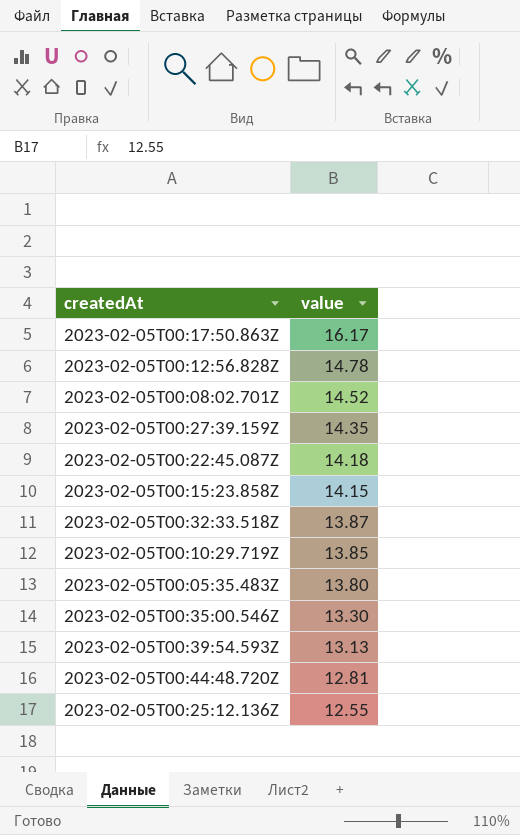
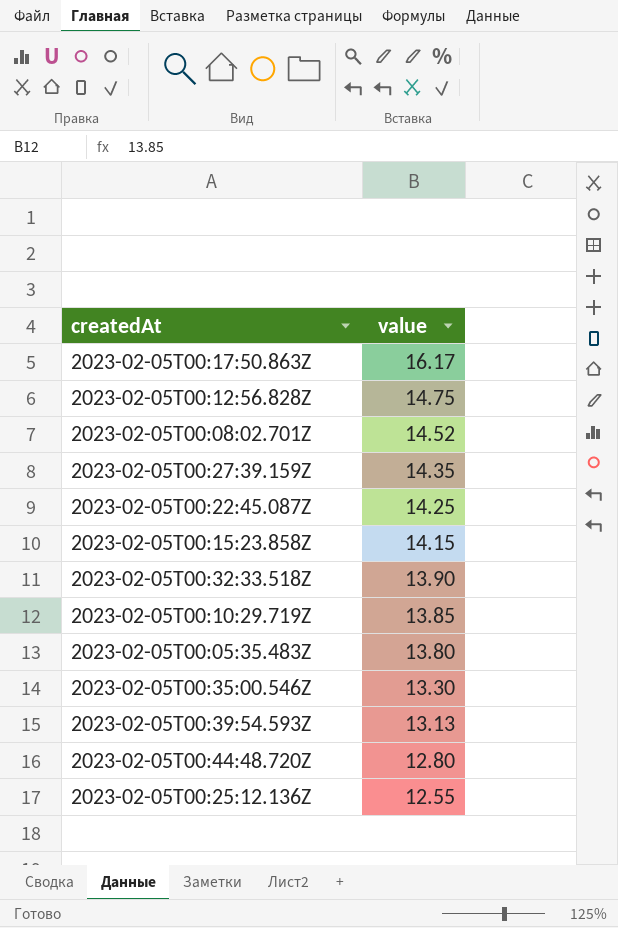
2023-02-05T00:12:56.828Z | value: 14.78 -> 14.75
2023-02-05T00:22:45.087Z | value: 14.18 -> 14.25
2023-02-05T00:32:33.518Z | value: 13.87 -> 13.90
2023-02-05T00:44:48.720Z | value: 12.81 -> 12.80

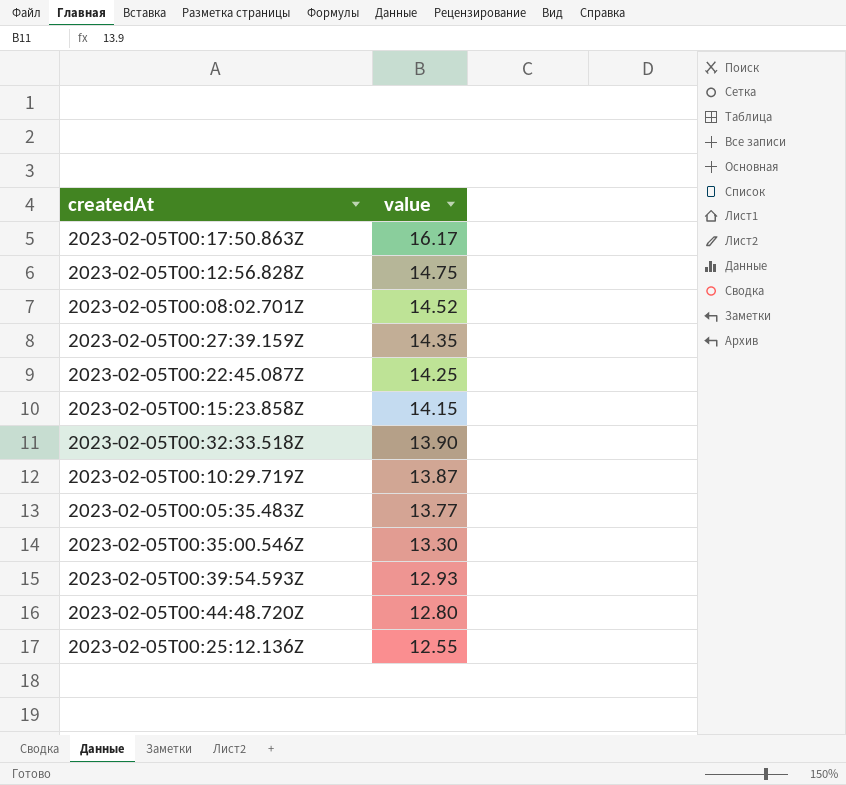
2023-02-05T00:10:29.719Z | value: 13.85 -> 13.87
2023-02-05T00:05:35.483Z | value: 13.80 -> 13.77
2023-02-05T00:39:54.593Z | value: 13.13 -> 12.93

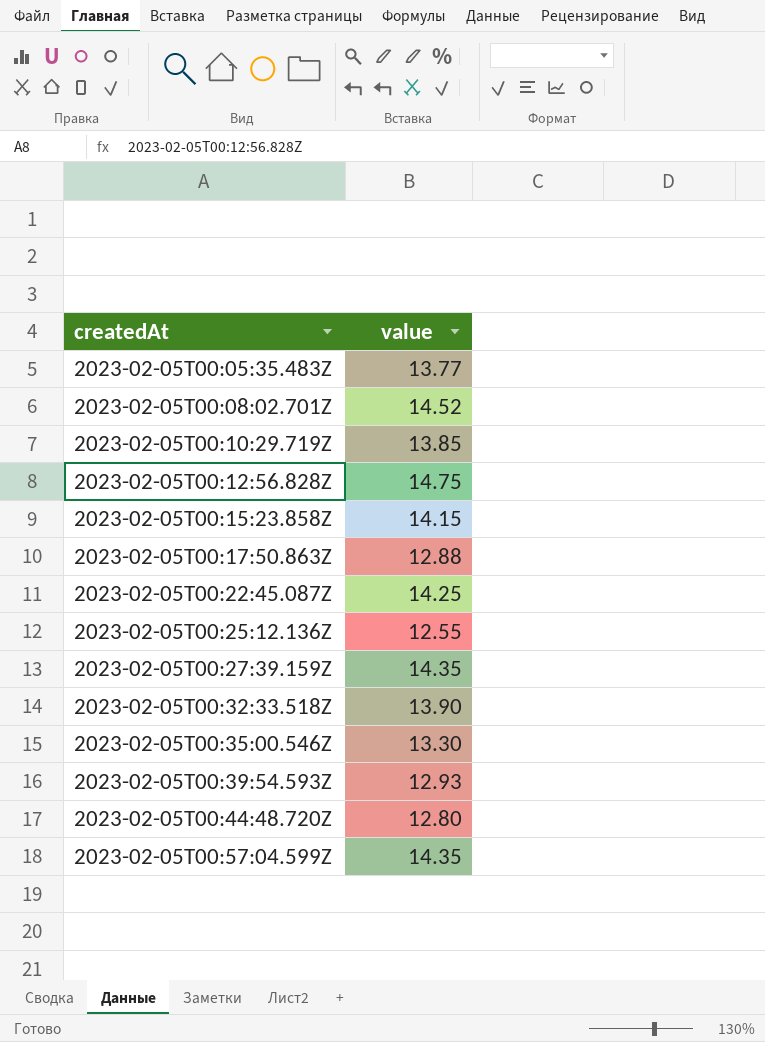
row order: value descending -> createdAt ascending
2023-02-05T00:10:29.719Z | value: 13.87 -> 13.85
2023-02-05T00:17:50.863Z | value: 16.17 -> 12.88
row 2023-02-05T00:57:04.599Z: none -> 14.35

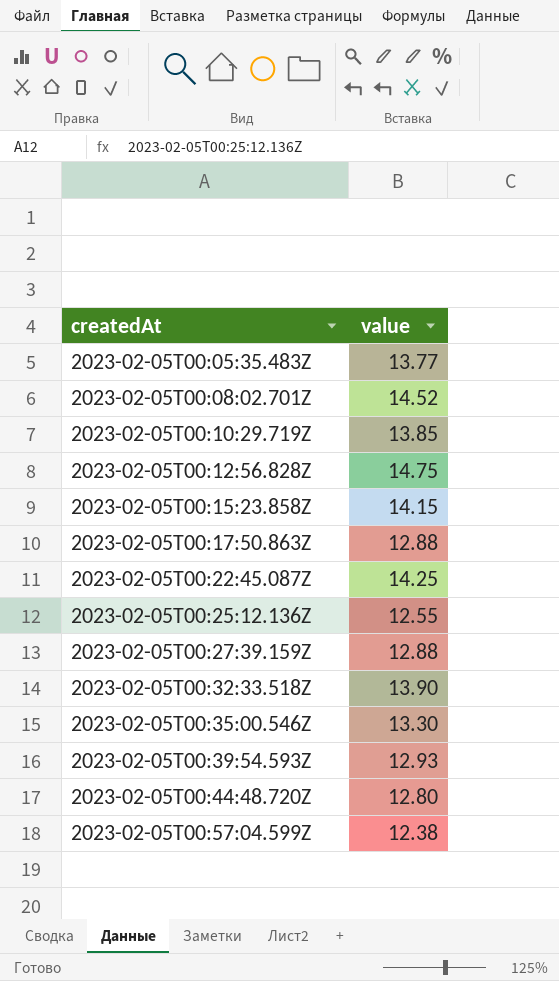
2023-02-05T00:27:39.159Z | value: 14.35 -> 12.88
2023-02-05T00:57:04.599Z | value: 14.35 -> 12.38

